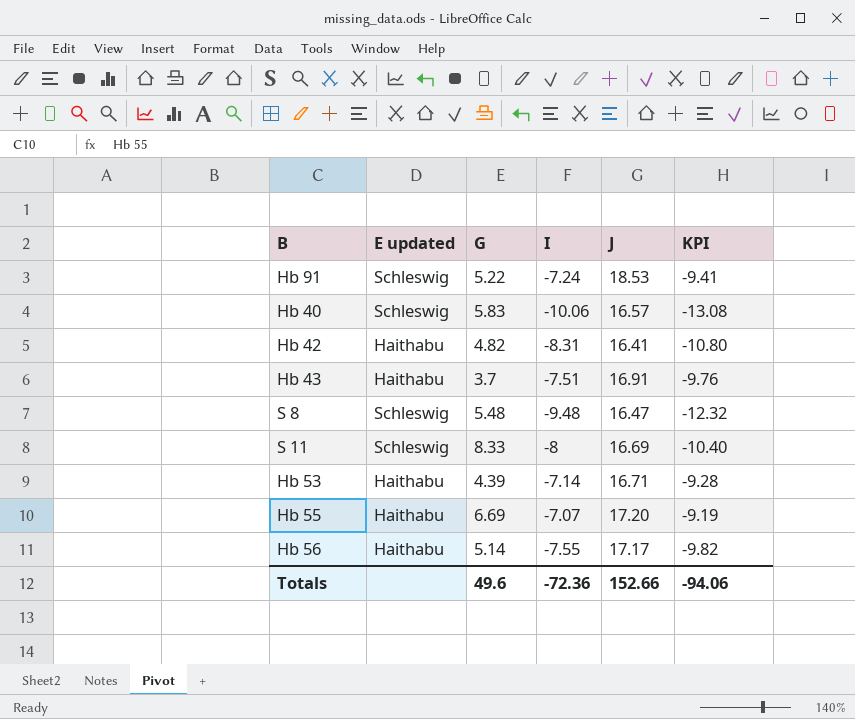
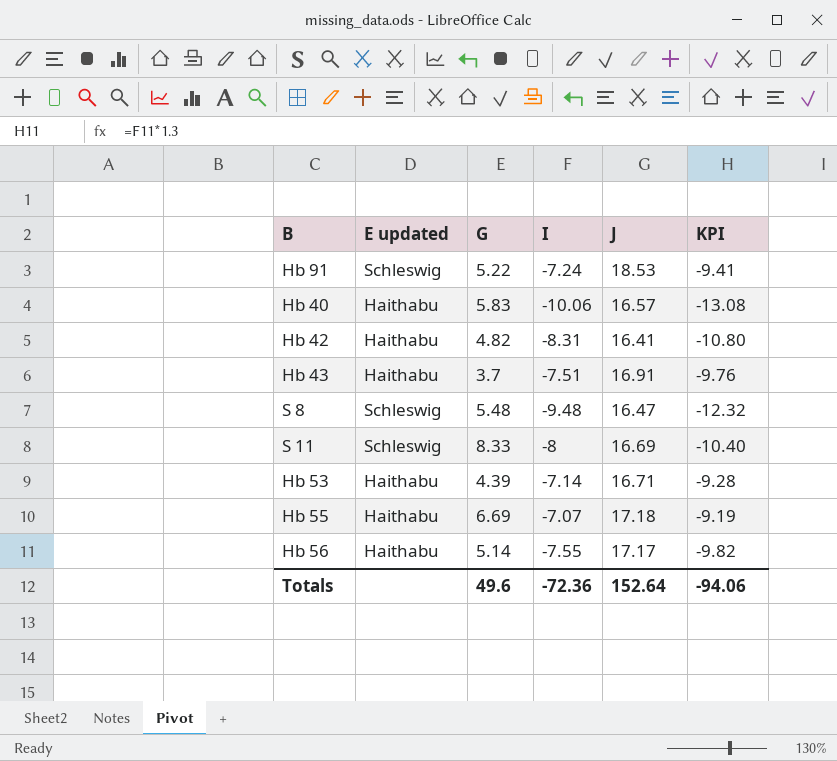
Hb 40 | E updated: Schleswig -> Haithabu
Hb 55 | J: 17.20 -> 17.18
Totals | J: 152.66 -> 152.64

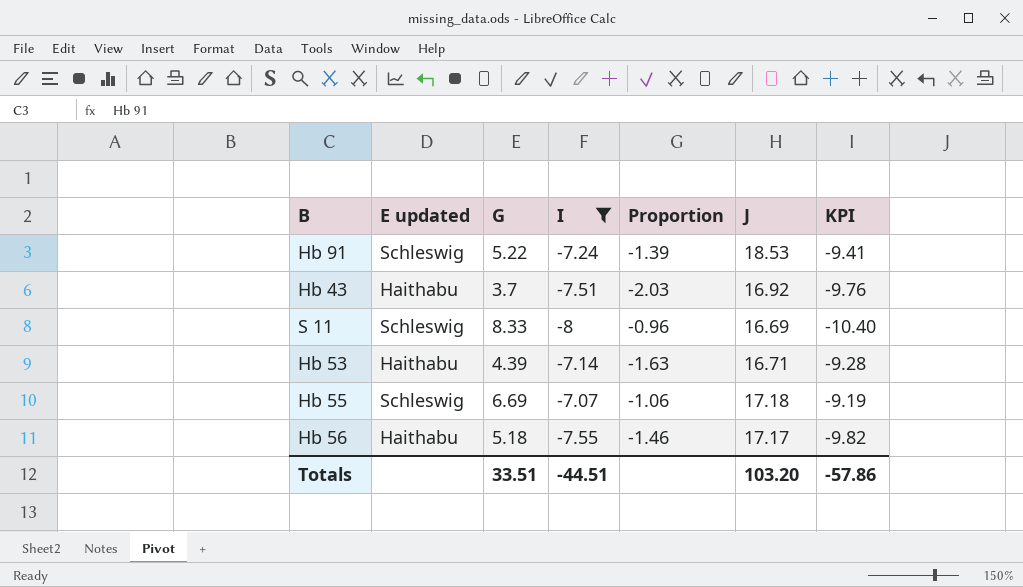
filter: none -> I >= -8
column Proportion | formula: none -> [I] / [G]
Hb 43 | J: 16.91 -> 16.92
Hb 55 | E updated: Haithabu -> Schleswig
Hb 56 | G: 5.14 -> 5.18
Totals | G: 49.6 -> 33.51
Totals | I: -72.36 -> -44.51
Totals | J: 152.64 -> 103.20
Totals | KPI: -94.06 -> -57.86

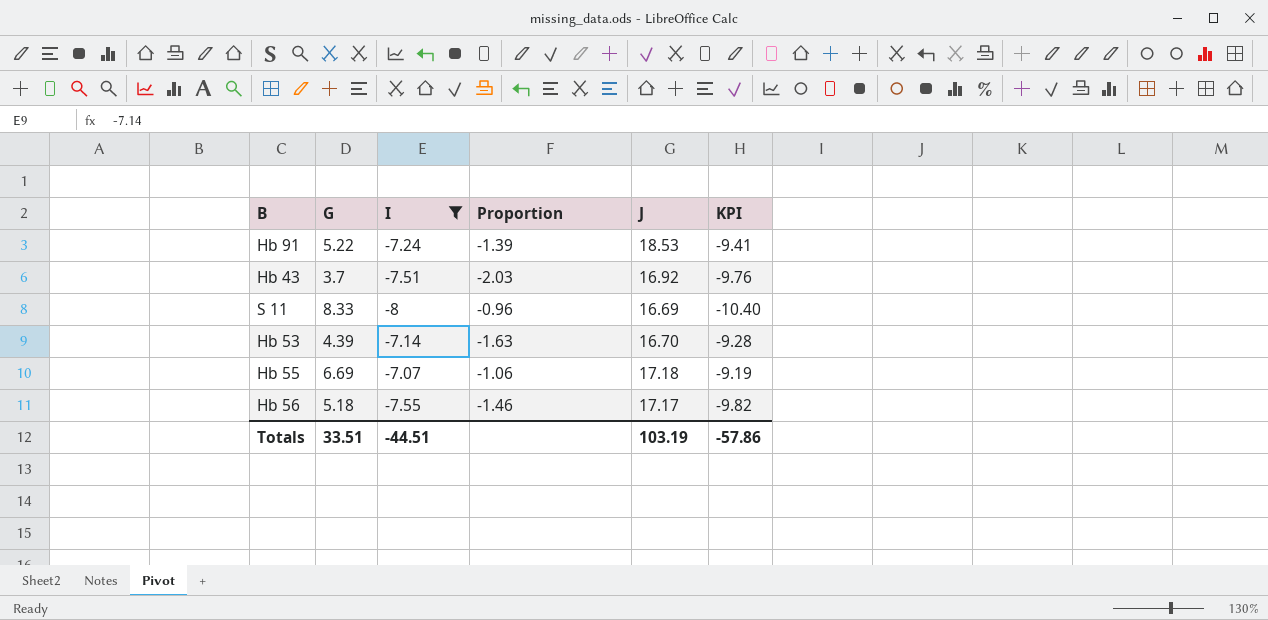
column E updated | position: 2 -> none
Hb 53 | J: 16.71 -> 16.70
Totals | J: 103.20 -> 103.19

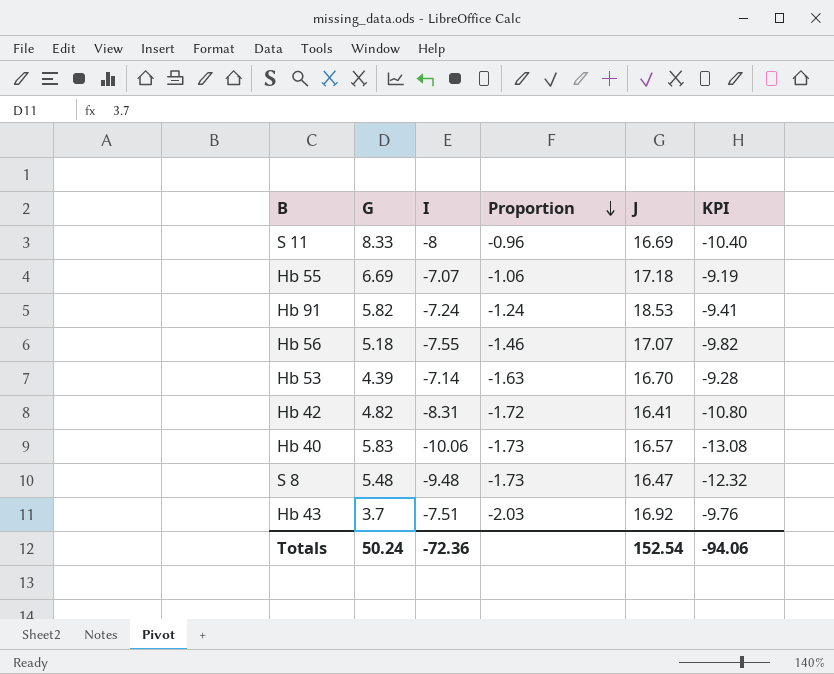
filter: I >= -8 -> none
row order: none -> Proportion descending
Hb 91 | G: 5.22 -> 5.82
Hb 91 | Proportion: -1.39 -> -1.24
Hb 56 | J: 17.17 -> 17.07
Totals | G: 33.51 -> 50.24
Totals | I: -44.51 -> -72.36
Totals | J: 103.19 -> 152.54
Totals | KPI: -57.86 -> -94.06

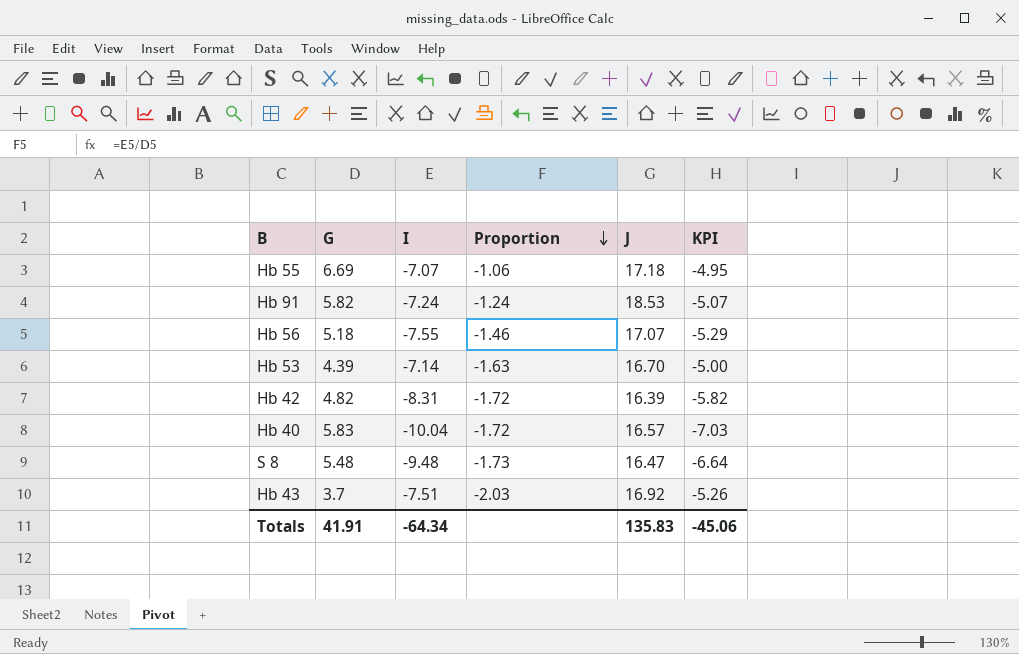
column KPI | formula: [I] * 1.3 -> [I] * 0.7
row S 11: 8.33 | -8 | -0.96 | 16.69 | -10.40 -> none
Hb 42 | J: 16.41 -> 16.39
Hb 40 | I: -10.06 -> -10.04
Hb 40 | Proportion: -1.73 -> -1.72
Totals | G: 50.24 -> 41.91
Totals | I: -72.36 -> -64.34
Totals | J: 152.54 -> 135.83
Totals | KPI: -94.06 -> -45.06

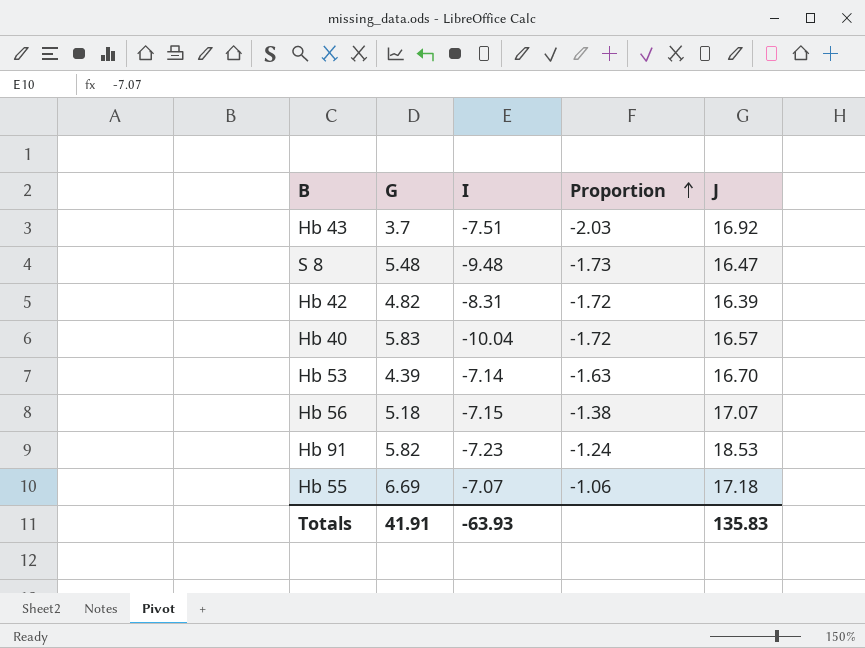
row order: Proportion descending -> Proportion ascending
column KPI | formula: [I] * 0.7 -> none
Hb 56 | I: -7.55 -> -7.15
Hb 56 | Proportion: -1.46 -> -1.38
Hb 91 | I: -7.24 -> -7.23
Totals | I: -64.34 -> -63.93

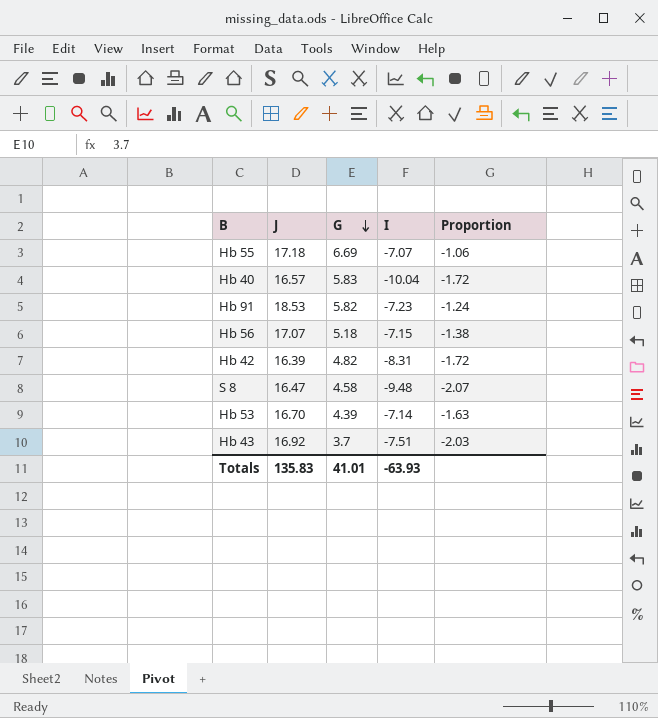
row order: Proportion ascending -> G descending
column J | position: 5 -> 2
S 8 | G: 5.48 -> 4.58
S 8 | Proportion: -1.73 -> -2.07
Totals | G: 41.91 -> 41.01

